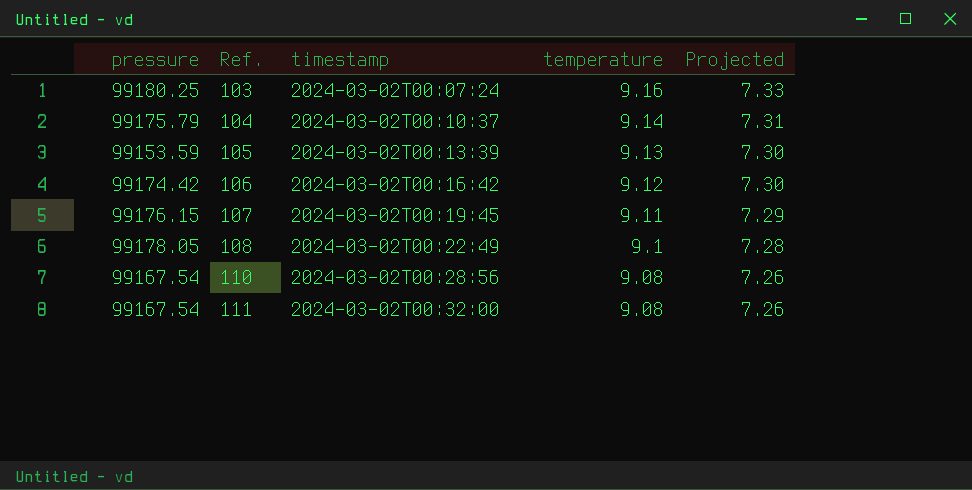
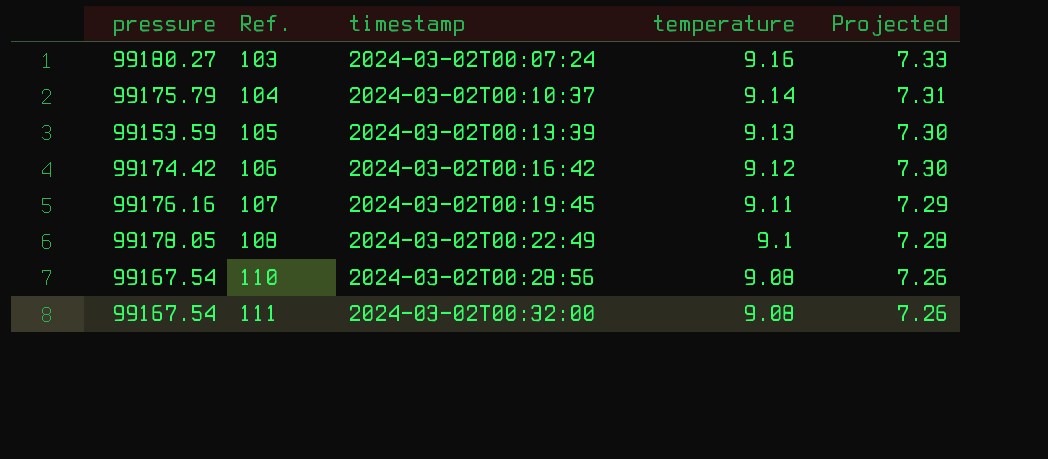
103 | pressure: 99180.25 -> 99180.27
107 | pressure: 99176.15 -> 99176.16

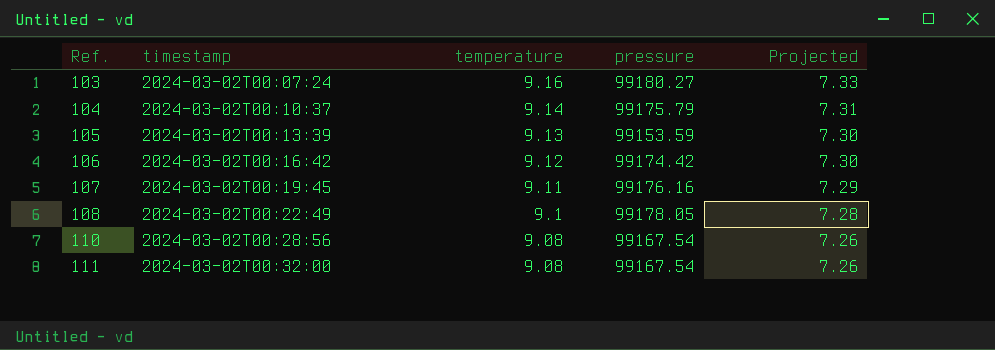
column pressure | position: 1 -> 4

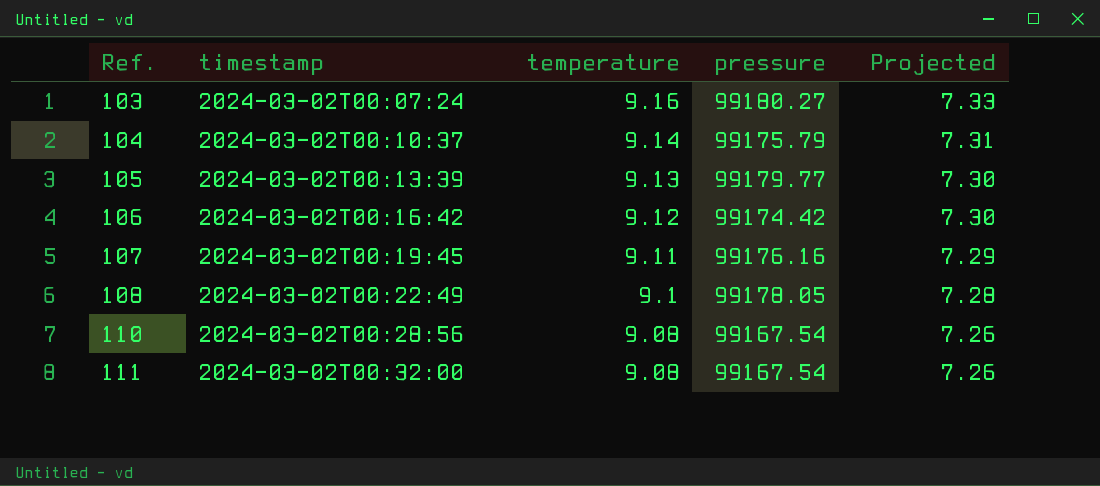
105 | pressure: 99153.59 -> 99179.77

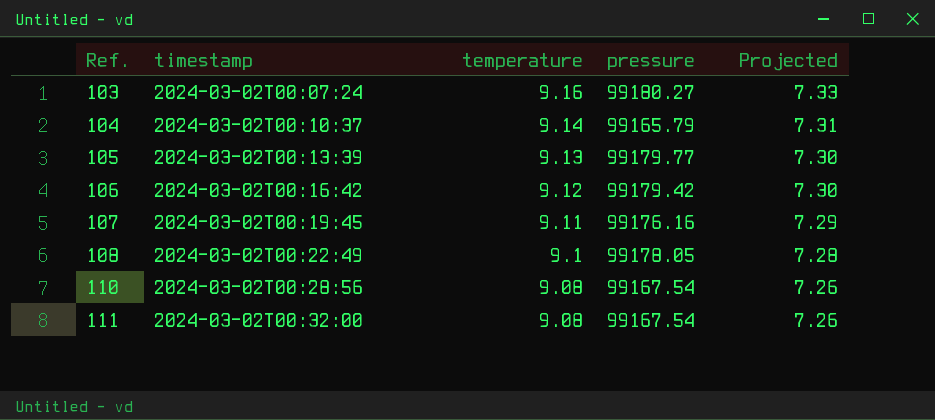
104 | pressure: 99175.79 -> 99165.79
106 | pressure: 99174.42 -> 99179.42

